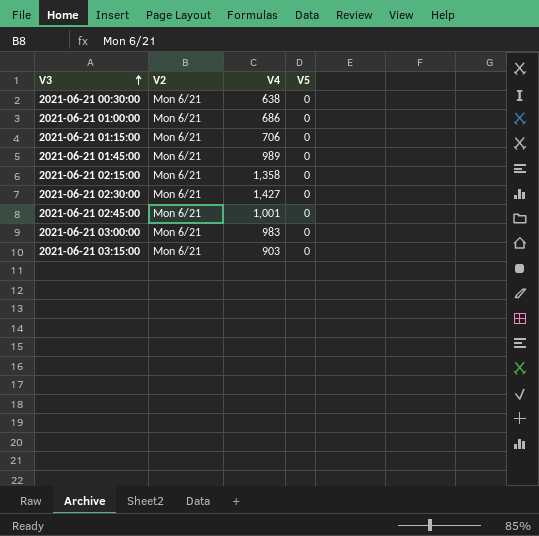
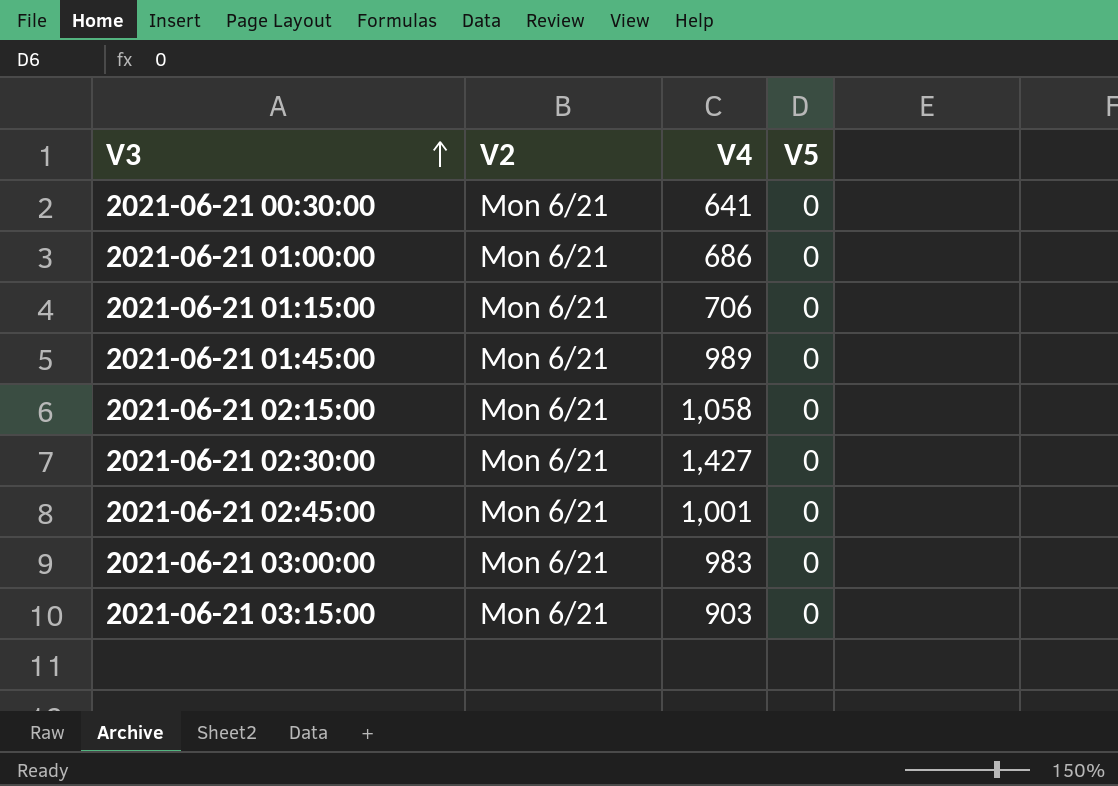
2021-06-21 00:30:00 | V4: 638 -> 641
2021-06-21 02:15:00 | V4: 1,358 -> 1,058

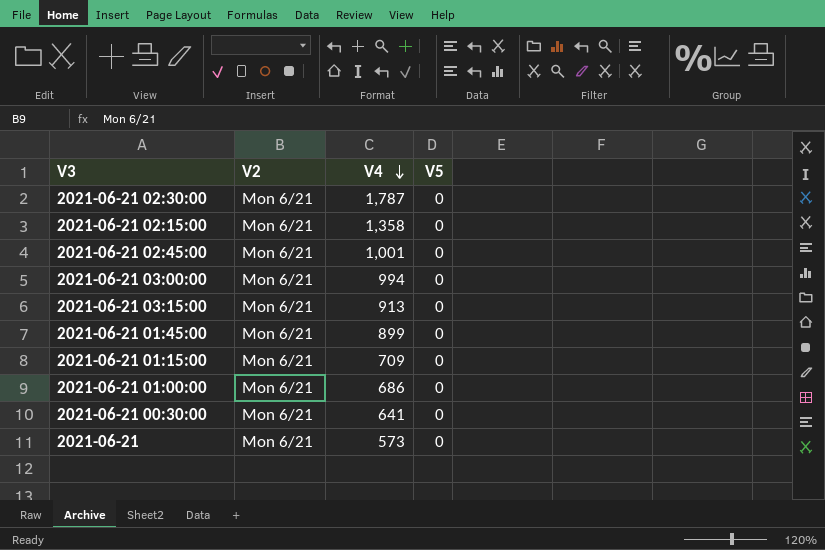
row order: V3 ascending -> V4 descending
2021-06-21 02:30:00 | V4: 1,427 -> 1,787
2021-06-21 02:15:00 | V4: 1,058 -> 1,358
2021-06-21 03:00:00 | V4: 983 -> 994
2021-06-21 03:15:00 | V4: 903 -> 913
2021-06-21 01:45:00 | V4: 989 -> 899
2021-06-21 01:15:00 | V4: 706 -> 709
row 2021-06-21: none -> Mon 6/21 | 573 | 0

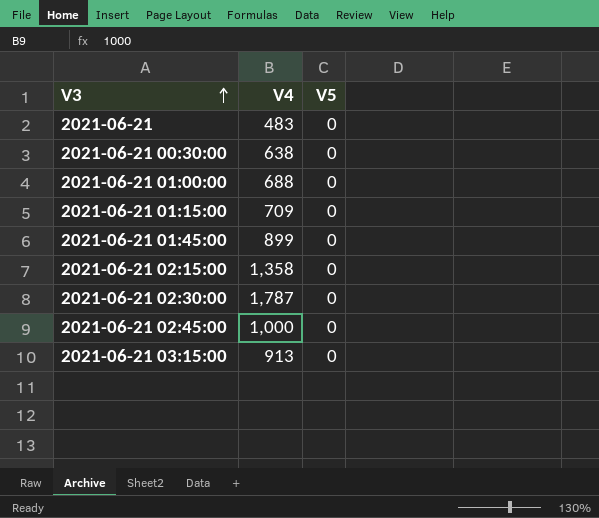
row order: V4 descending -> V3 ascending
column V2 | position: 2 -> none
row 2021-06-21 03:00:00: Mon 6/21 | 994 | 0 -> none
2021-06-21 | V4: 573 -> 483
2021-06-21 00:30:00 | V4: 641 -> 638
2021-06-21 01:00:00 | V4: 686 -> 688
2021-06-21 02:45:00 | V4: 1,001 -> 1,000

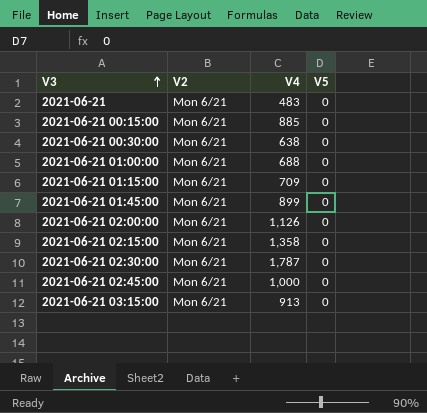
column V2 | position: none -> 2
row 2021-06-21 00:15:00: none -> Mon 6/21 | 885 | 0
row 2021-06-21 02:00:00: none -> Mon 6/21 | 1,126 | 0

